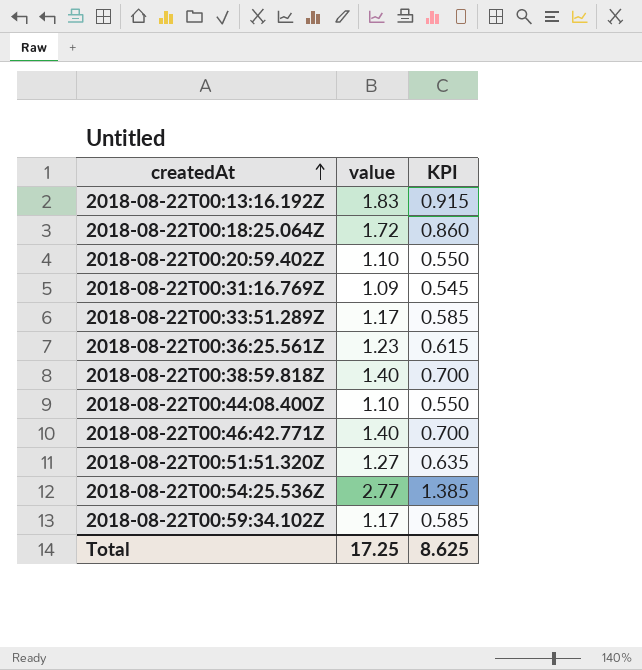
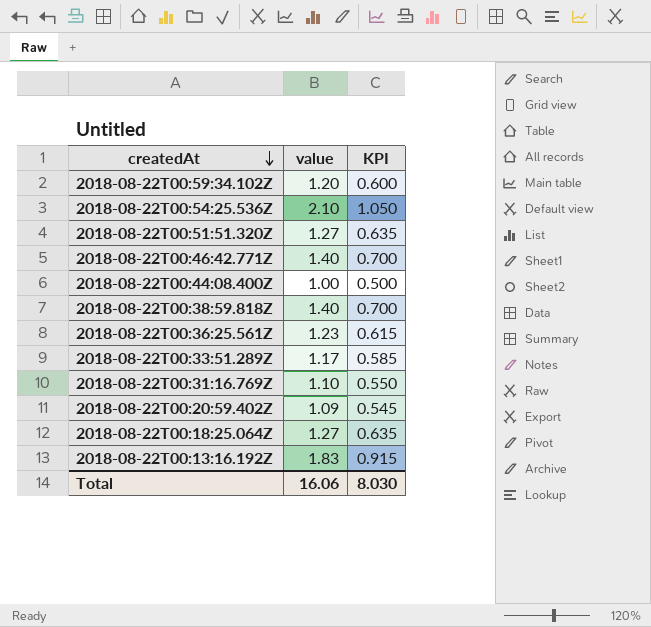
row order: createdAt ascending -> createdAt descending
2018-08-22T00:59:34.102Z | value: 1.17 -> 1.20
2018-08-22T00:59:34.102Z | KPI: 0.585 -> 0.600
2018-08-22T00:54:25.536Z | value: 2.77 -> 2.10
2018-08-22T00:54:25.536Z | KPI: 1.385 -> 1.050
2018-08-22T00:44:08.400Z | value: 1.10 -> 1.00
2018-08-22T00:44:08.400Z | KPI: 0.550 -> 0.500
2018-08-22T00:31:16.769Z | value: 1.09 -> 1.10
2018-08-22T00:31:16.769Z | KPI: 0.545 -> 0.550
2018-08-22T00:20:59.402Z | value: 1.10 -> 1.09
2018-08-22T00:20:59.402Z | KPI: 0.550 -> 0.545
2018-08-22T00:18:25.064Z | value: 1.72 -> 1.27
2018-08-22T00:18:25.064Z | KPI: 0.860 -> 0.635
Total | value: 17.25 -> 16.06
Total | KPI: 8.625 -> 8.030

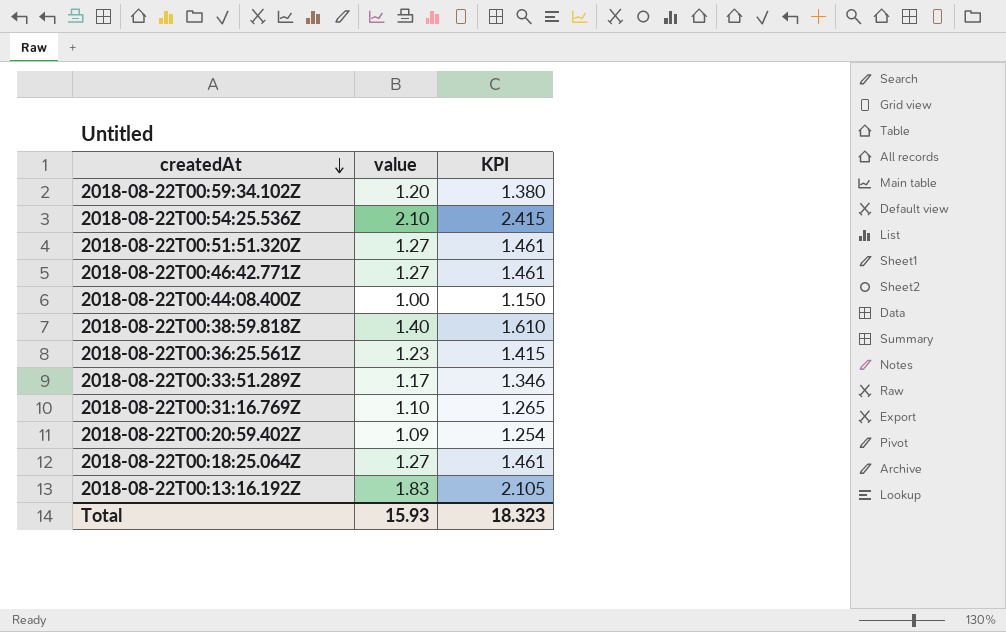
column KPI | formula: [value] * 0.5 -> [value] * 1.15
2018-08-22T00:46:42.771Z | value: 1.40 -> 1.27
Total | value: 16.06 -> 15.93
Total | KPI: 8.030 -> 18.323

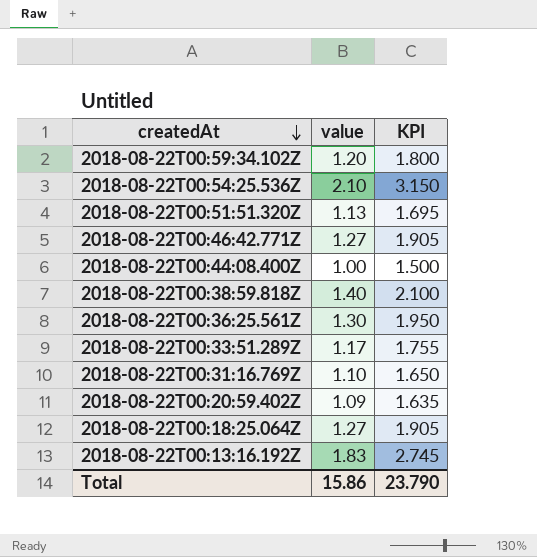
column KPI | formula: [value] * 1.15 -> [value] * 1.5
2018-08-22T00:51:51.320Z | value: 1.27 -> 1.13
2018-08-22T00:36:25.561Z | value: 1.23 -> 1.30
Total | value: 15.93 -> 15.86
Total | KPI: 18.323 -> 23.790

